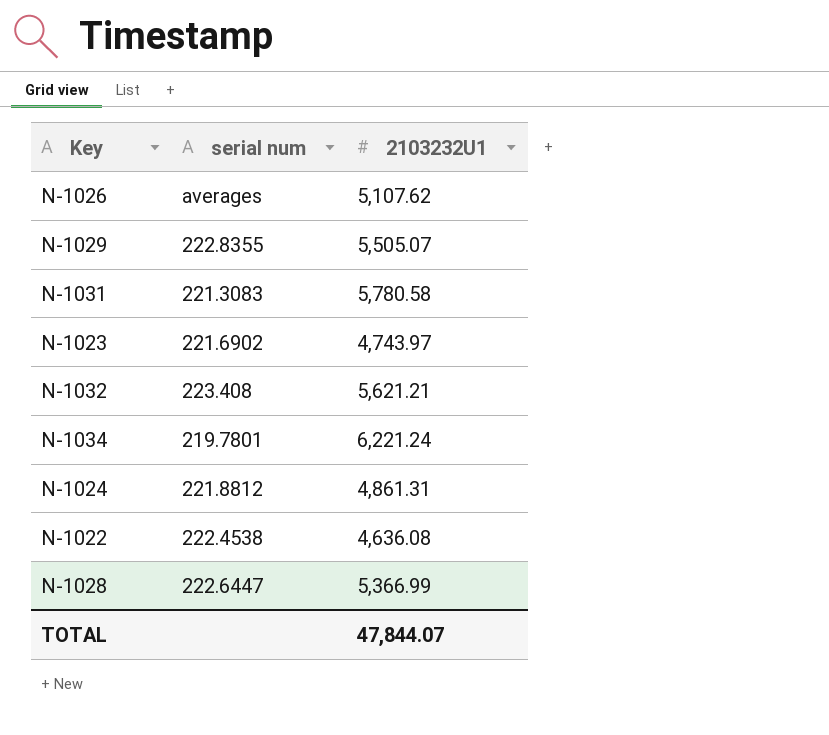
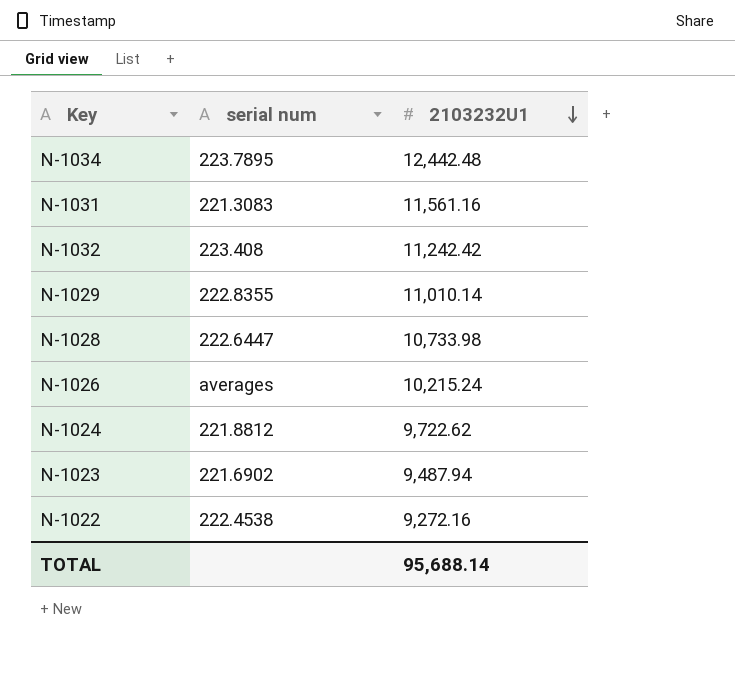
row order: none -> 2103232U1 descending
N-1034 | serial num: 219.7801 -> 223.7895
N-1034 | 2103232U1: 6,221.24 -> 12,442.48
N-1031 | 2103232U1: 5,780.58 -> 11,561.16
N-1032 | 2103232U1: 5,621.21 -> 11,242.42
N-1029 | 2103232U1: 5,505.07 -> 11,010.14
N-1028 | 2103232U1: 5,366.99 -> 10,733.98
N-1026 | 2103232U1: 5,107.62 -> 10,215.24
N-1024 | 2103232U1: 4,861.31 -> 9,722.62
N-1023 | 2103232U1: 4,743.97 -> 9,487.94
N-1022 | 2103232U1: 4,636.08 -> 9,272.16
TOTAL | 2103232U1: 47,844.07 -> 95,688.14

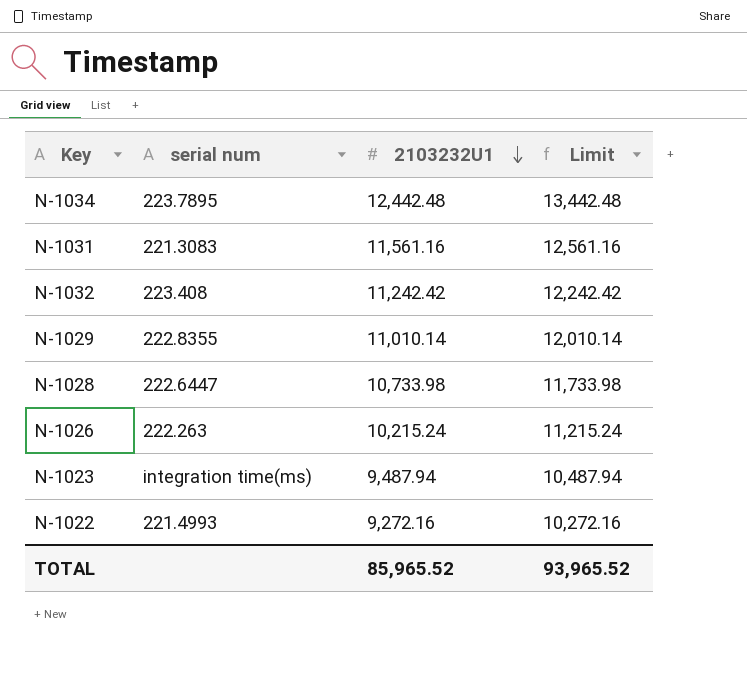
column Limit | formula: none -> [2103232U1] + 1000
row N-1024: 221.8812 | 9,722.62 -> none
N-1026 | serial num: averages -> 222.263
N-1023 | serial num: 221.6902 -> integration time(ms)
N-1022 | serial num: 222.4538 -> 221.4993
TOTAL | 2103232U1: 95,688.14 -> 85,965.52

